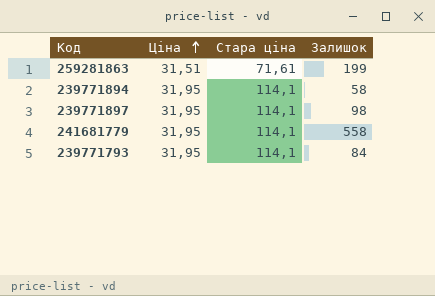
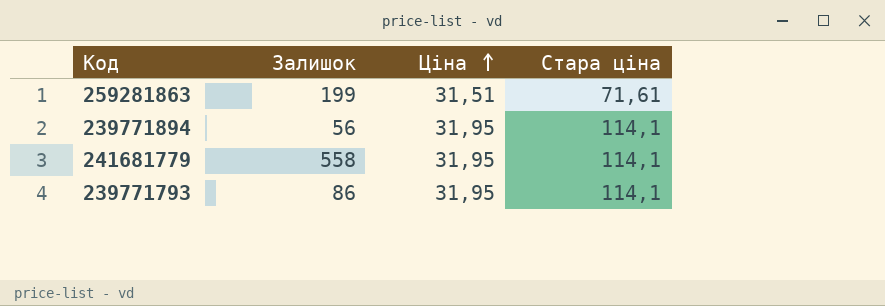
column Залишок | position: 4 -> 2
row 239771897: 31,95 | 114,1 | 98 -> none
239771894 | Залишок: 58 -> 56
239771793 | Залишок: 84 -> 86

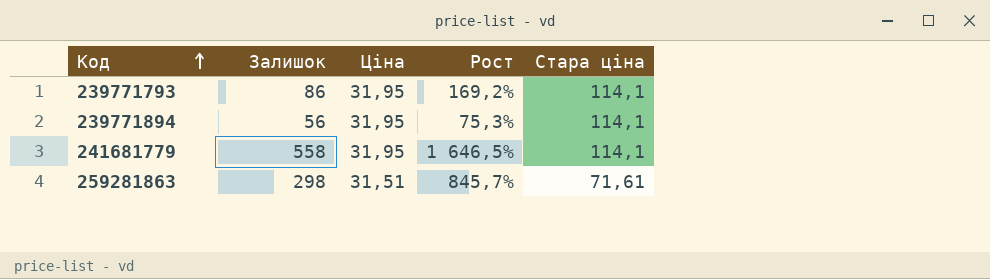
row order: Ціна ascending -> Код ascending
column Рост | formula: none -> ([Залишок] - [Ціна]) / [Ціна]
259281863 | Залишок: 199 -> 298

